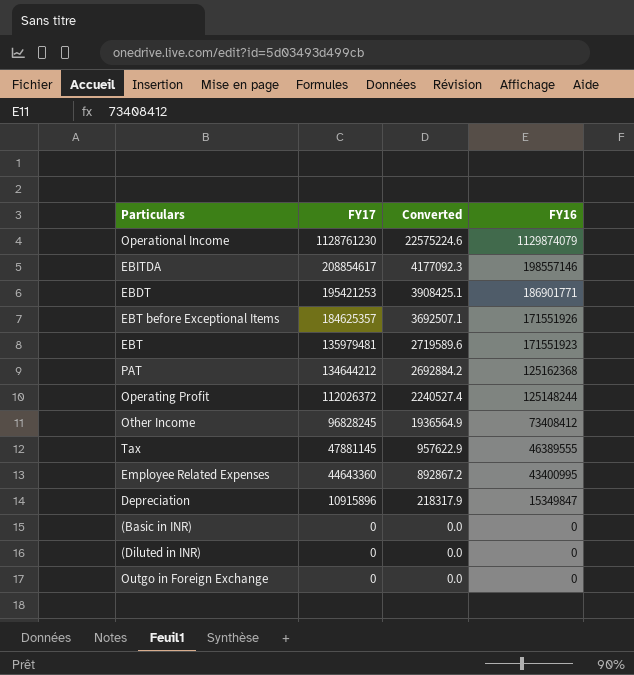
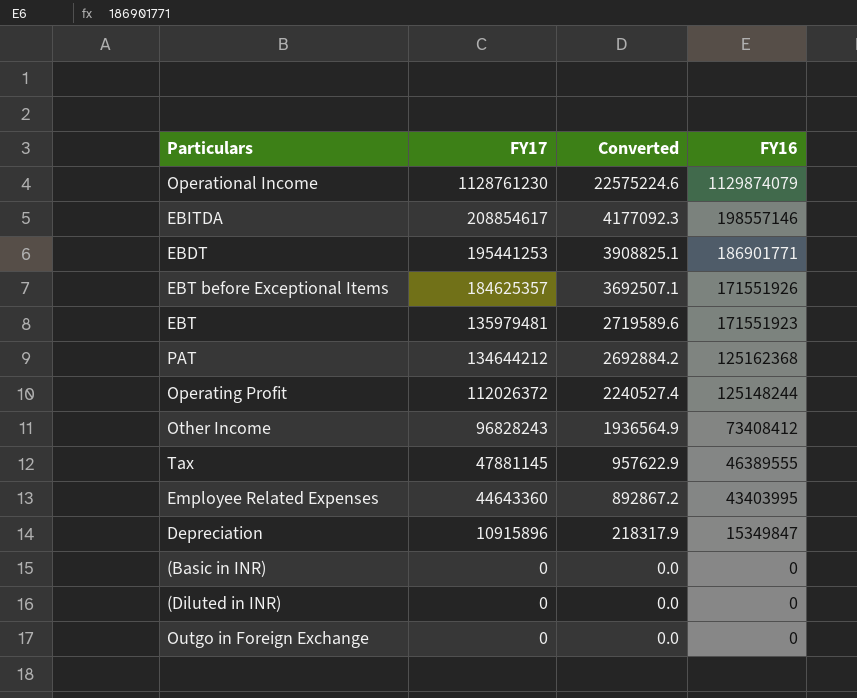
EBDT | FY17: 195421253 -> 195441253
EBDT | Converted: 3908425.1 -> 3908825.1
Other Income | FY17: 96828245 -> 96828243
Employee Related Expenses | FY16: 43400995 -> 43403995

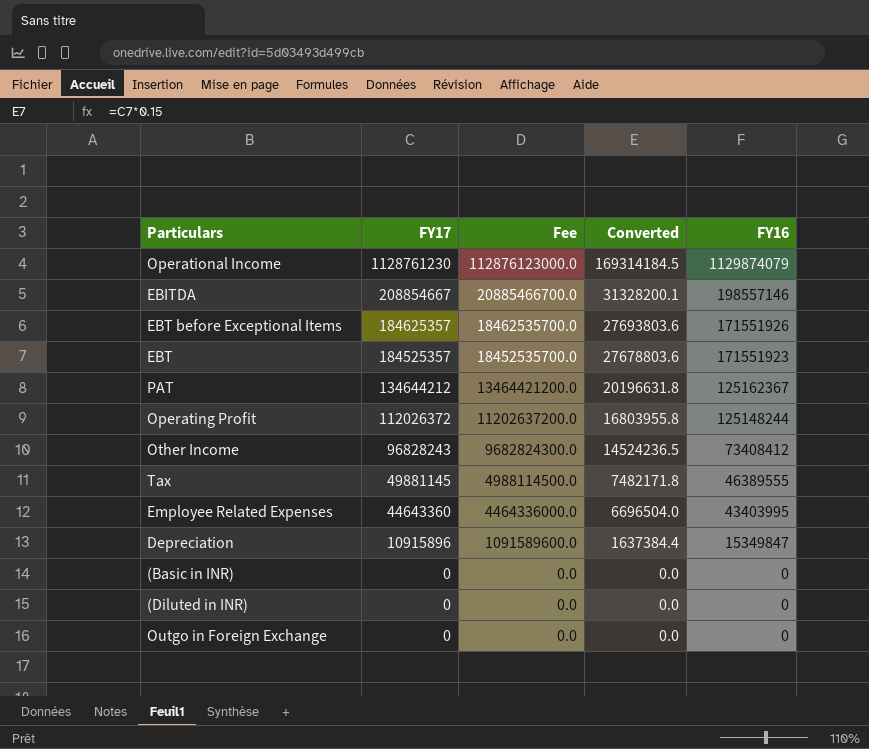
column Fee | formula: none -> [FY17] * 100
column Converted | formula: [FY17] * 0.02 -> [FY17] * 0.15
row EBDT: 195441253 | 3908825.1 | 186901771 -> none
EBITDA | FY17: 208854617 -> 208854667
EBT | FY17: 135979481 -> 184525357
PAT | FY16: 125162368 -> 125162367
Tax | FY17: 47881145 -> 49881145

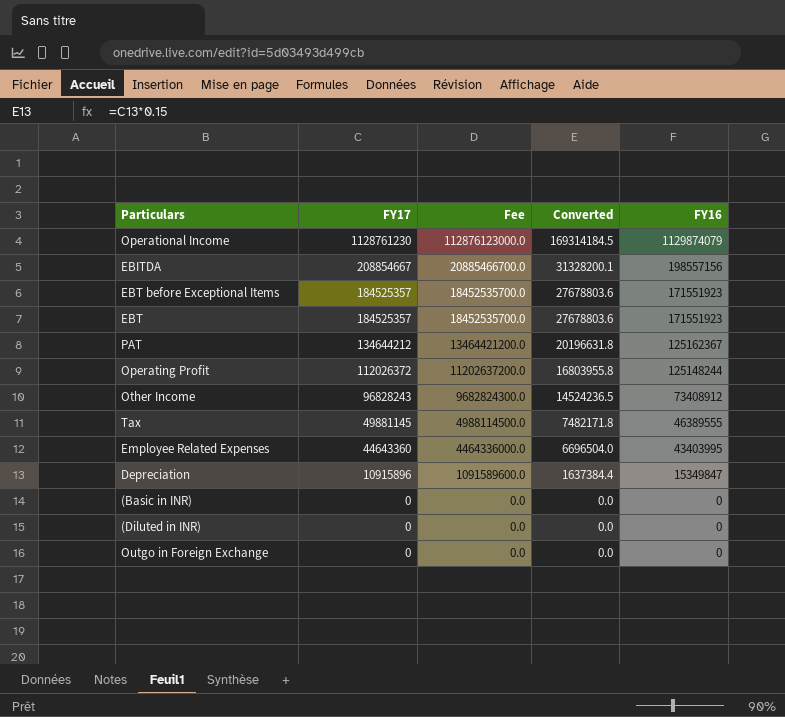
EBITDA | FY16: 198557146 -> 198557156
EBT before Exceptional Items | FY17: 184625357 -> 184525357
EBT before Exceptional Items | Fee: 18462535700.0 -> 18452535700.0
EBT before Exceptional Items | Converted: 27693803.6 -> 27678803.6
EBT before Exceptional Items | FY16: 171551926 -> 171551923
Other Income | FY16: 73408412 -> 73408912

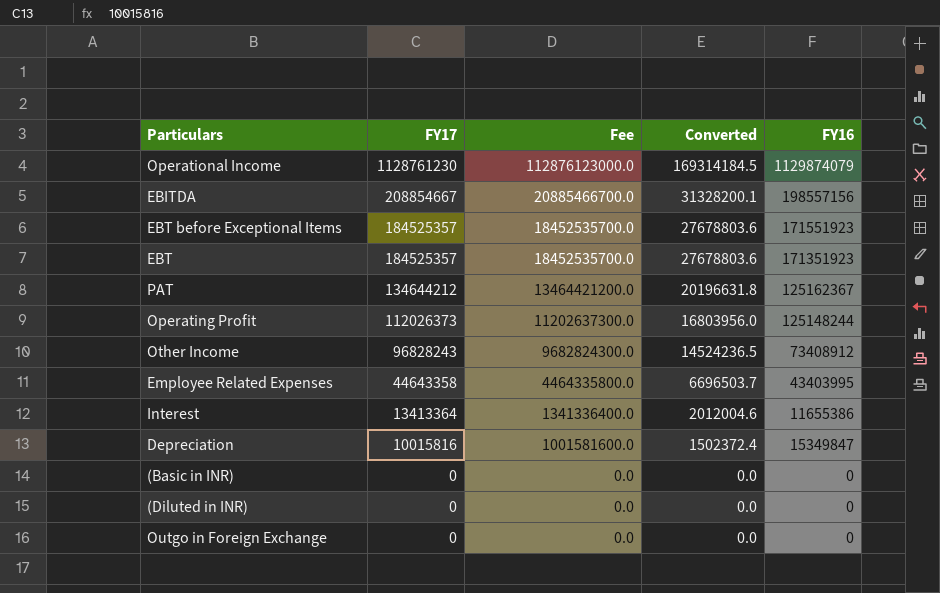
row Tax: 49881145 | 4988114500.0 | 7482171.8 | 46389555 -> none
EBT | FY16: 171551923 -> 171351923
Operating Profit | FY17: 112026372 -> 112026373
Operating Profit | Fee: 11202637200.0 -> 11202637300.0
Operating Profit | Converted: 16803955.8 -> 16803956.0
Employee Related Expenses | FY17: 44643360 -> 44643358
Employee Related Expenses | Fee: 4464336000.0 -> 4464335800.0
Employee Related Expenses | Converted: 6696504.0 -> 6696503.7
row Interest: none -> 13413364 | 1341336400.0 | 2012004.6 | 11655386
Depreciation | FY17: 10915896 -> 10015816
Depreciation | Fee: 1091589600.0 -> 1001581600.0
Depreciation | Converted: 1637384.4 -> 1502372.4

